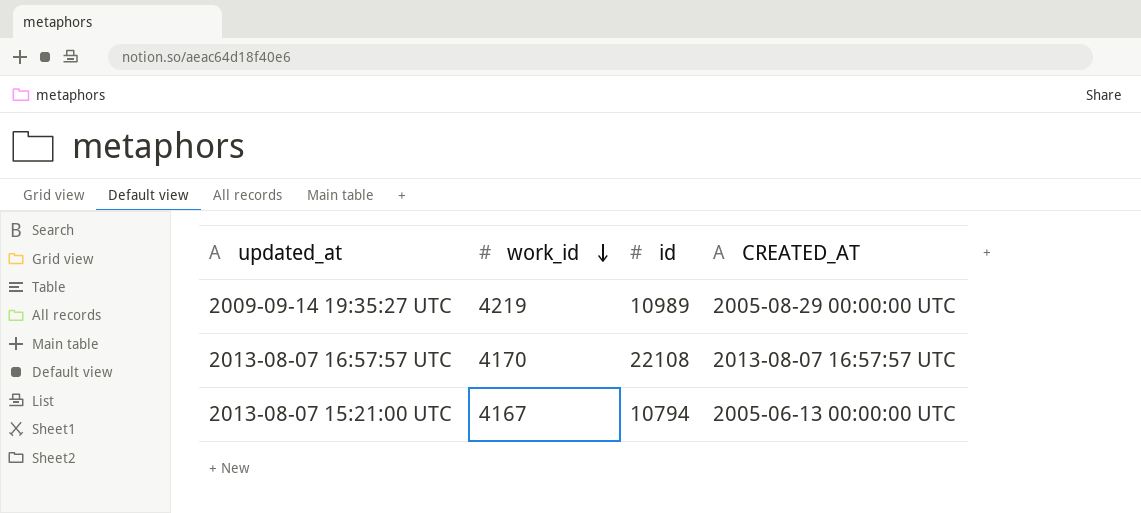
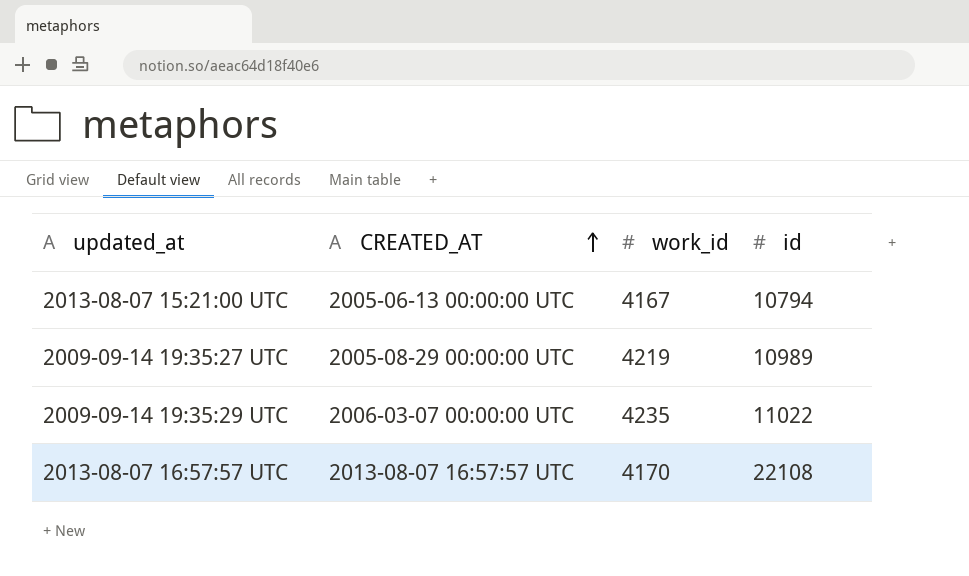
row order: work_id descending -> CREATED_AT ascending
column CREATED_AT | position: 4 -> 2
row 2009-09-14 19:35:29 UTC: none -> 2006-03-07 00:00:00 UTC | 4235 | 11022

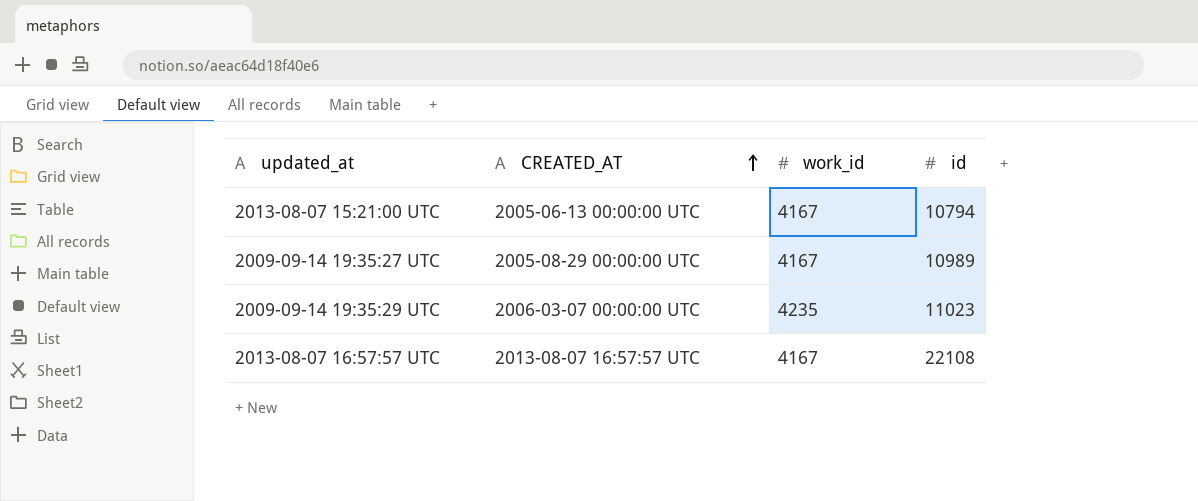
2009-09-14 19:35:27 UTC | work_id: 4219 -> 4167
2009-09-14 19:35:29 UTC | id: 11022 -> 11023
2013-08-07 16:57:57 UTC | work_id: 4170 -> 4167

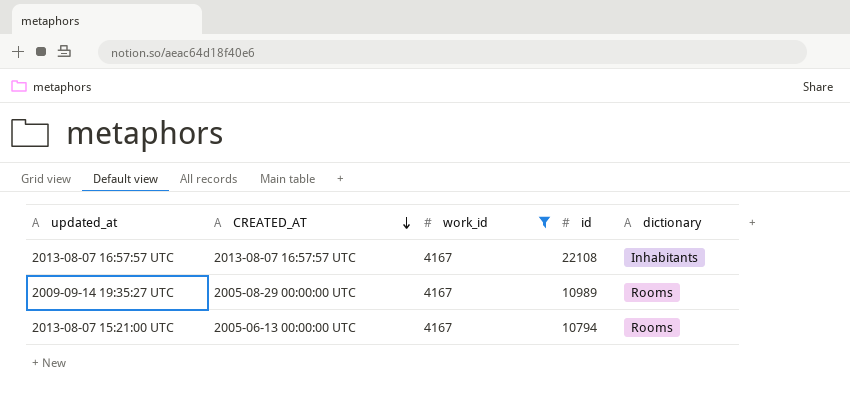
filter: none -> work_id = 4167
row order: CREATED_AT ascending -> CREATED_AT descending
column dictionary | position: none -> 5

